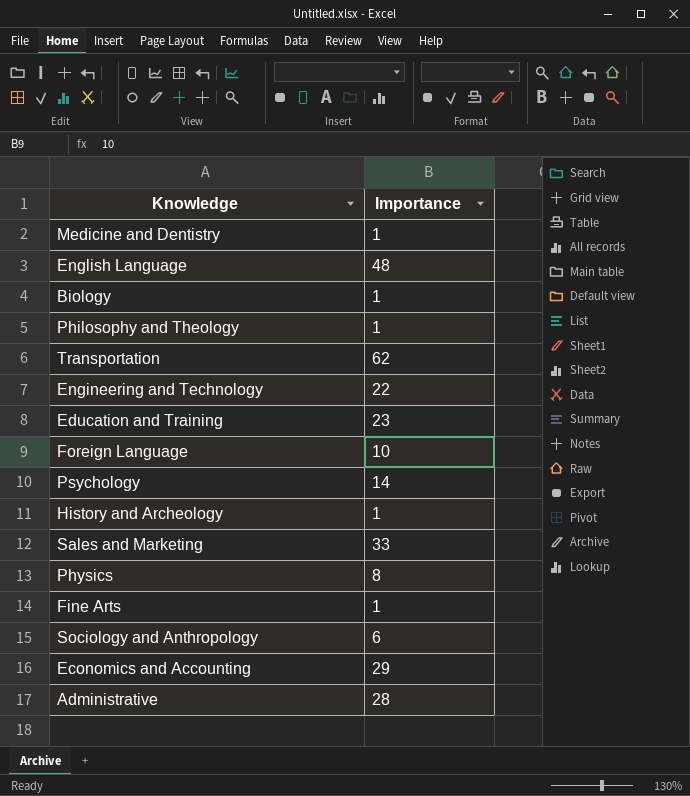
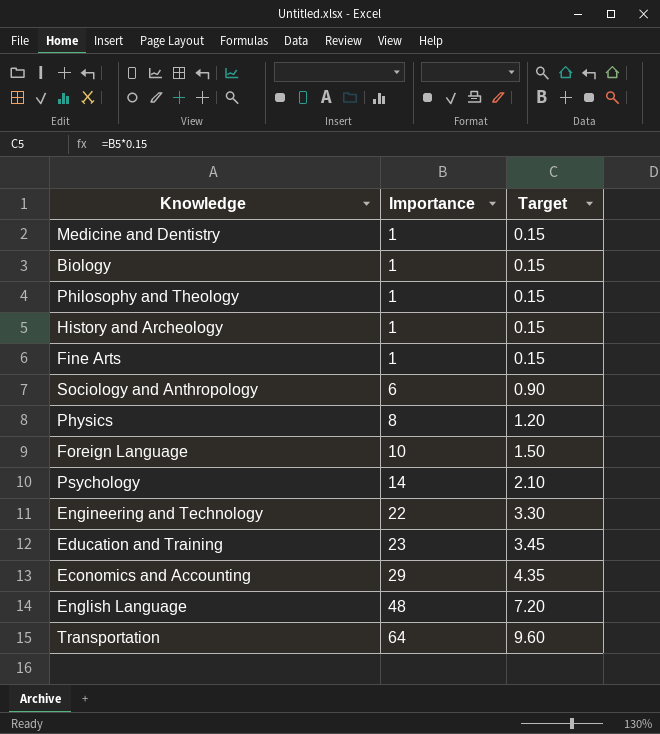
row order: none -> Importance ascending
column Target | formula: none -> [Importance] * 0.15
row Sales and Marketing: 33 -> none
row Administrative: 28 -> none
Transportation | Importance: 62 -> 64

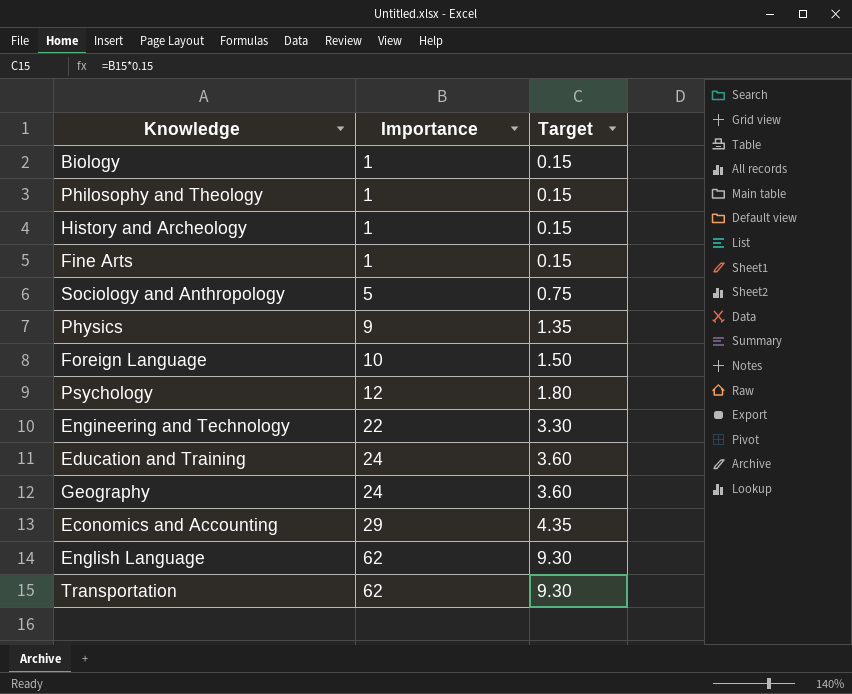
row Medicine and Dentistry: 1 | 0.15 -> none
Sociology and Anthropology | Importance: 6 -> 5
Sociology and Anthropology | Target: 0.90 -> 0.75
Physics | Importance: 8 -> 9
Physics | Target: 1.20 -> 1.35
Psychology | Importance: 14 -> 12
Psychology | Target: 2.10 -> 1.80
Education and Training | Importance: 23 -> 24
Education and Training | Target: 3.45 -> 3.60
row Geography: none -> 24 | 3.60
English Language | Importance: 48 -> 62
English Language | Target: 7.20 -> 9.30
Transportation | Importance: 64 -> 62
Transportation | Target: 9.60 -> 9.30

